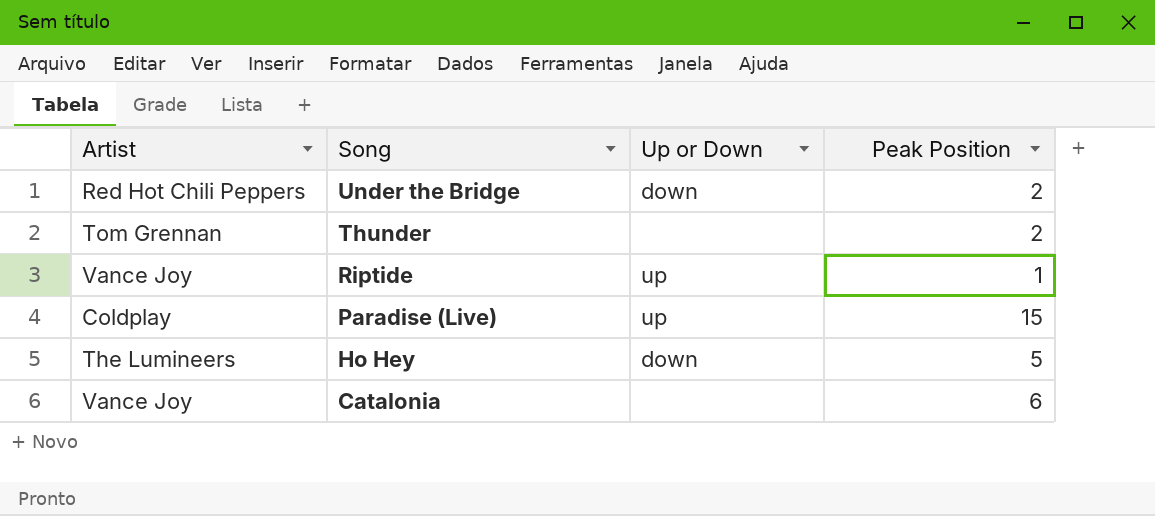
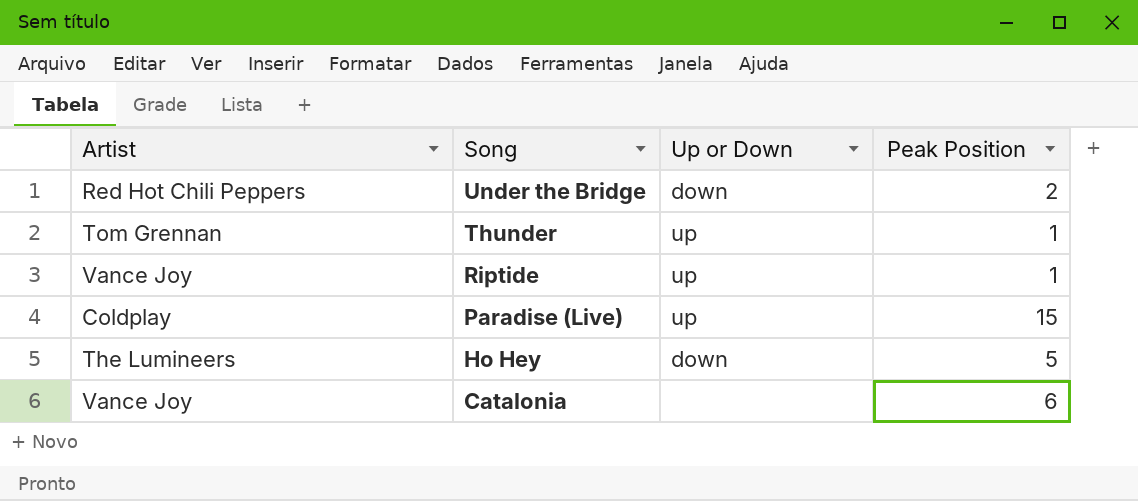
Thunder | Up or Down: none -> up
Thunder | Peak Position: 2 -> 1

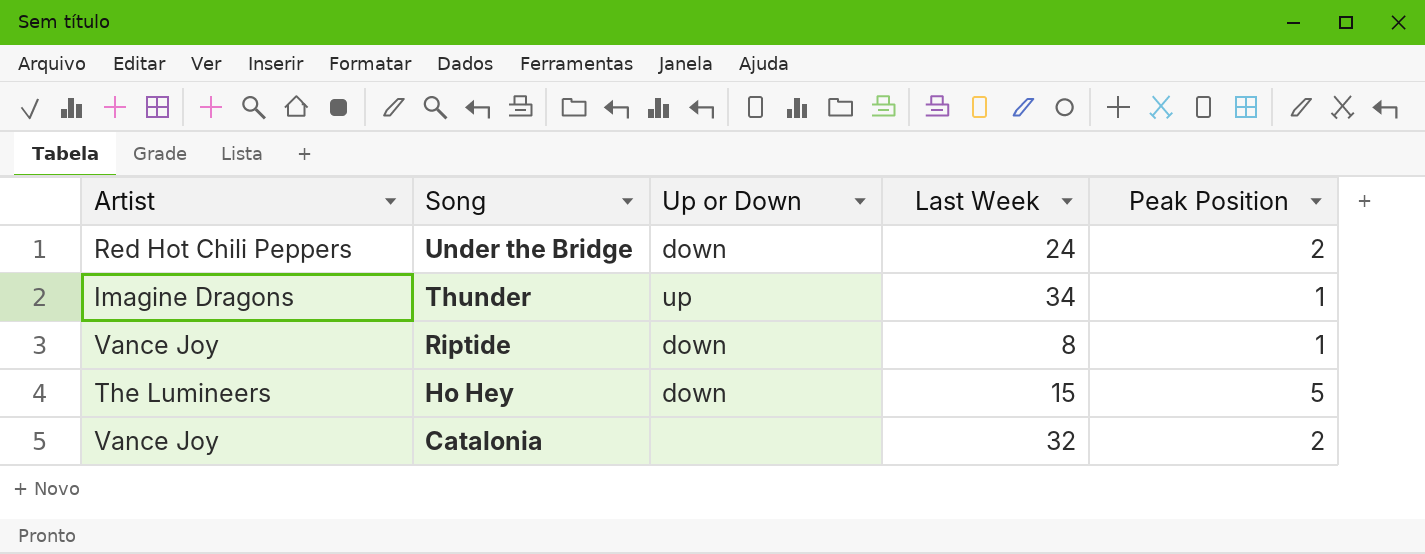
column Last Week | position: none -> 4
row Paradise (Live): Coldplay | up | 15 -> none
Thunder | Artist: Tom Grennan -> Imagine Dragons
Riptide | Up or Down: up -> down
Catalonia | Peak Position: 6 -> 2

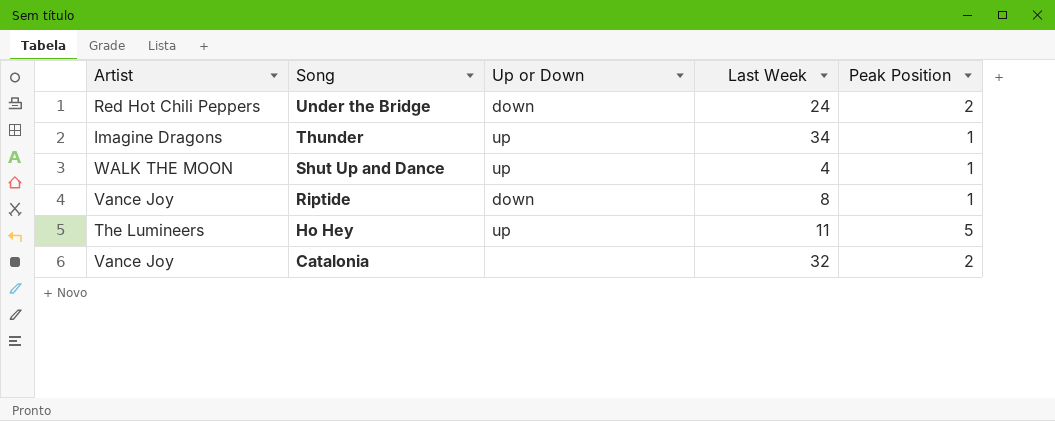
row Shut Up and Dance: none -> WALK THE MOON | up | 4 | 1
Ho Hey | Up or Down: down -> up
Ho Hey | Last Week: 15 -> 11

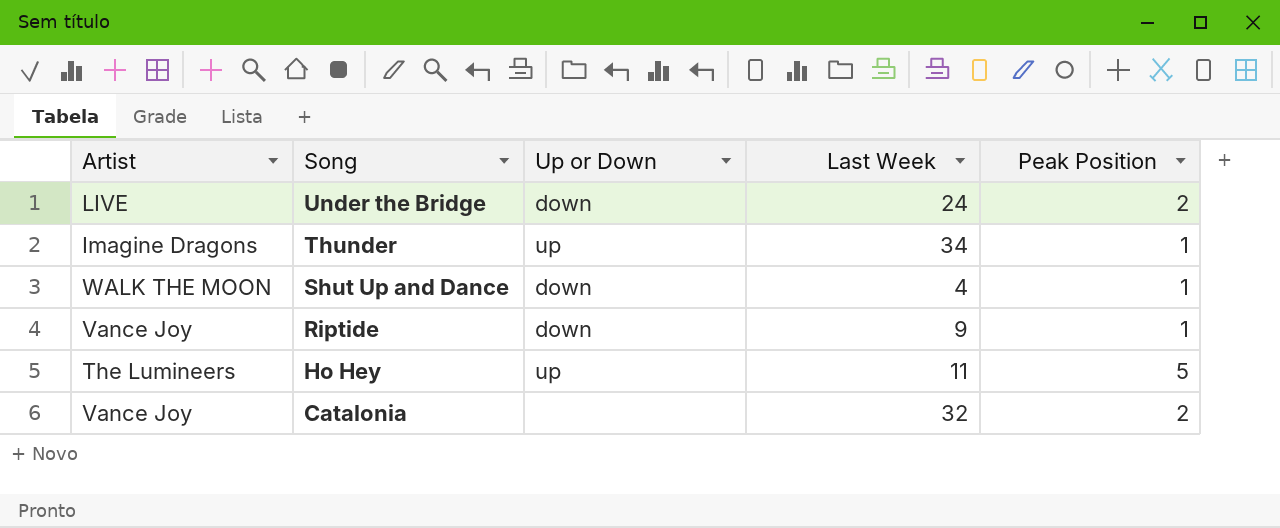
Under the Bridge | Artist: Red Hot Chili Peppers -> LIVE
Shut Up and Dance | Up or Down: up -> down
Riptide | Last Week: 8 -> 9

